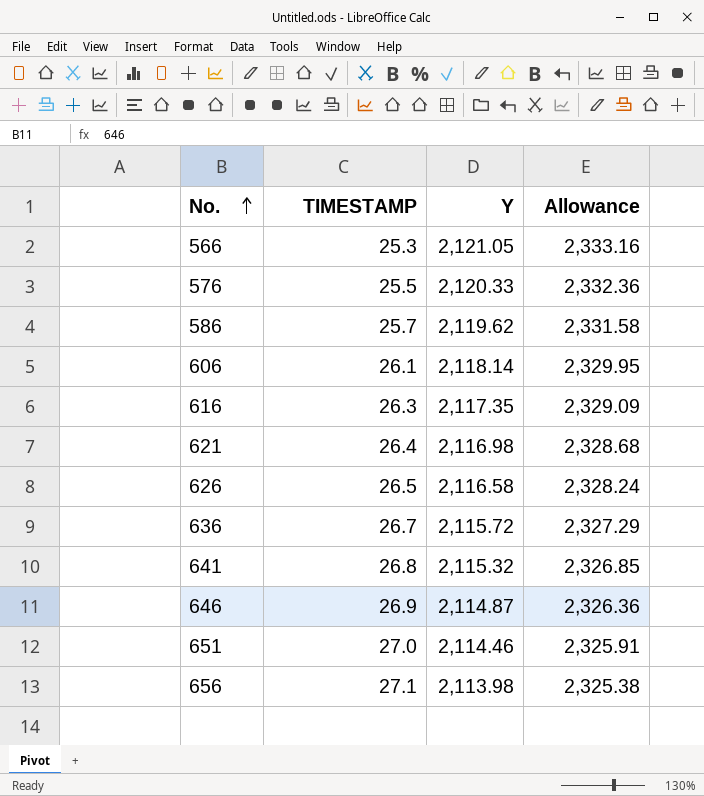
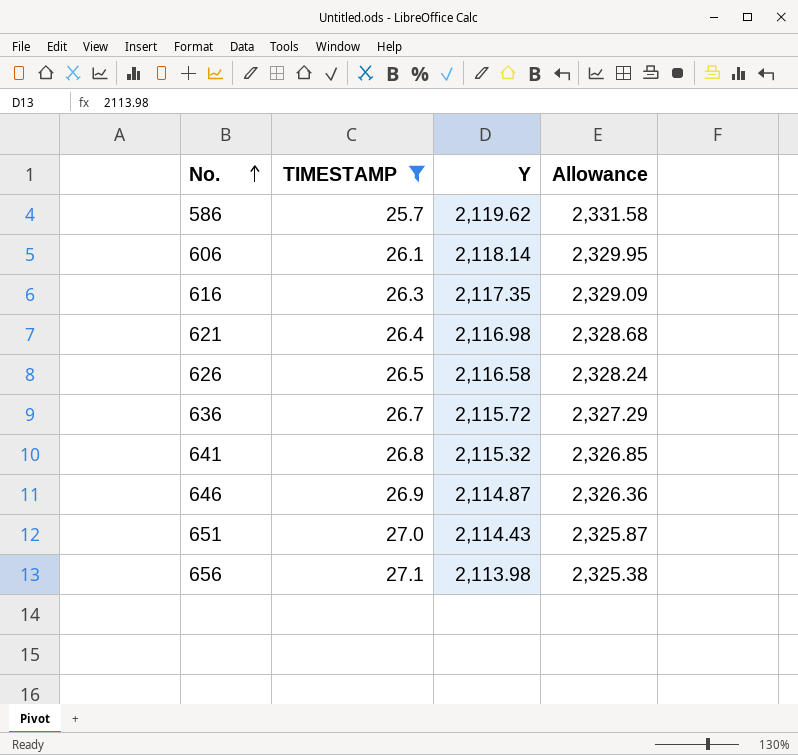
filter: none -> TIMESTAMP >= 25.7
651 | Y: 2,114.46 -> 2,114.43
651 | Allowance: 2,325.91 -> 2,325.87

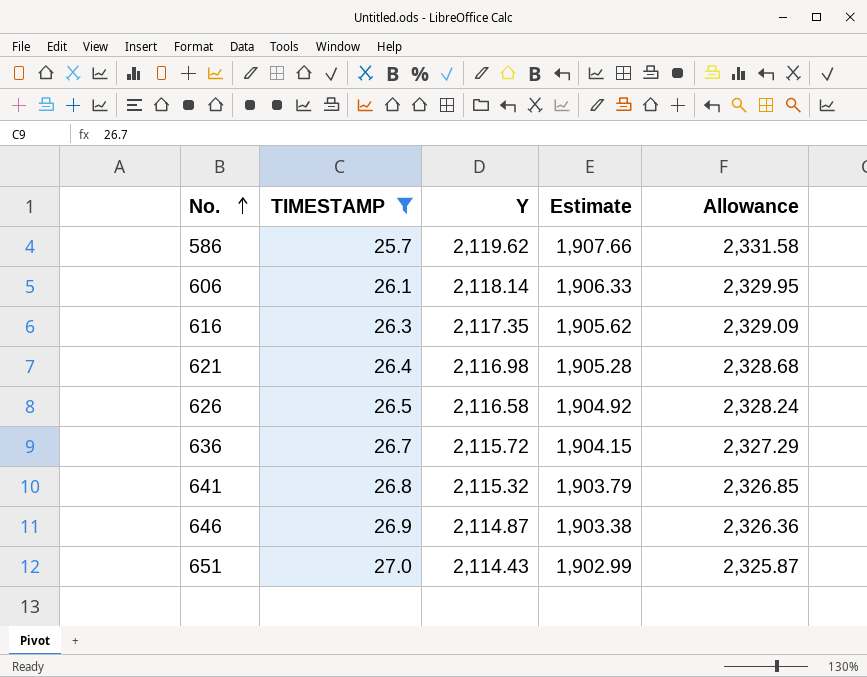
column Estimate | formula: none -> [Y] * 0.9
row 656: 27.1 | 2,113.98 | 2,325.38 -> none

